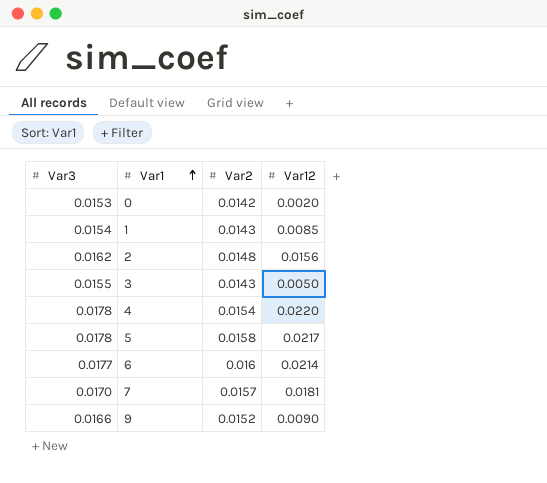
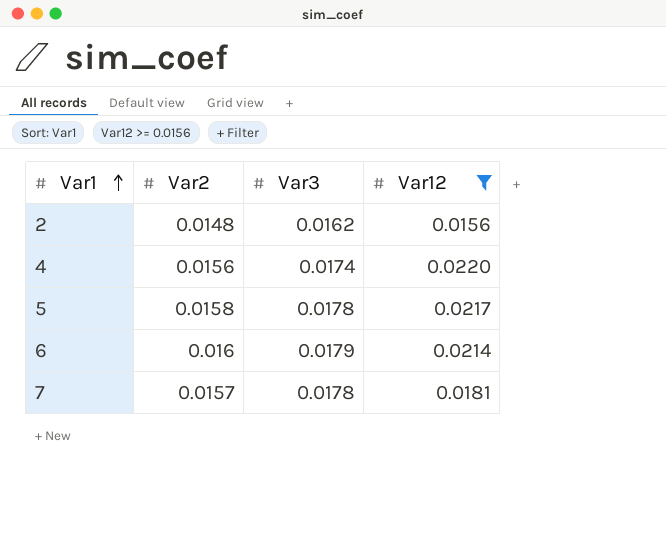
filter: none -> Var12 >= 0.0156
column Var3 | position: 1 -> 3
4 | Var2: 0.0154 -> 0.0156
4 | Var3: 0.0178 -> 0.0174
6 | Var3: 0.0177 -> 0.0179
7 | Var3: 0.0170 -> 0.0178

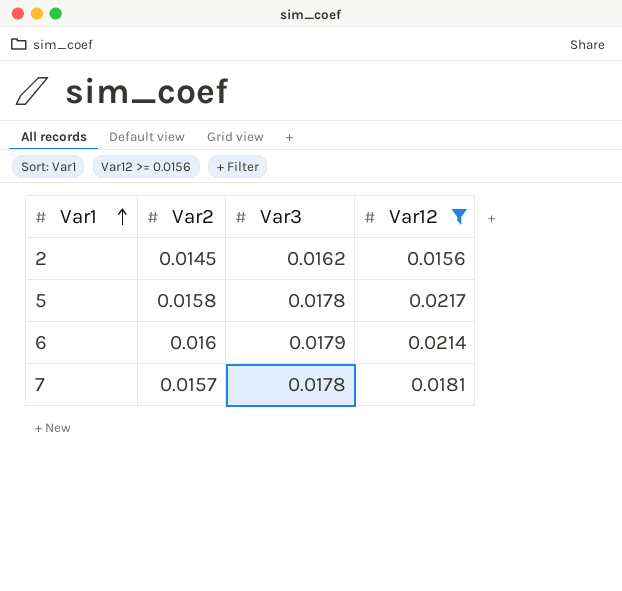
row 4: 0.0156 | 0.0174 | 0.0220 -> none
2 | Var2: 0.0148 -> 0.0145

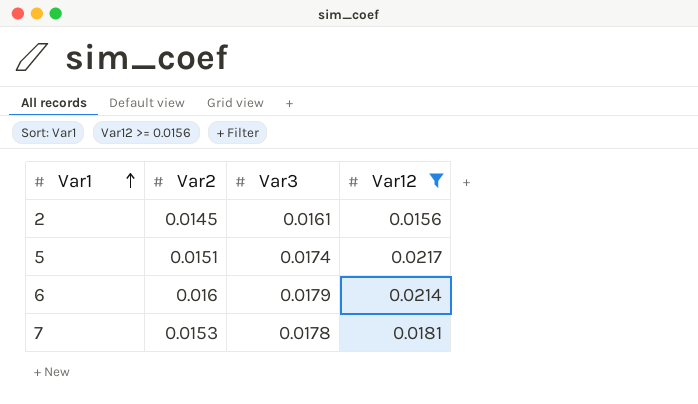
2 | Var3: 0.0162 -> 0.0161
5 | Var2: 0.0158 -> 0.0151
5 | Var3: 0.0178 -> 0.0174
7 | Var2: 0.0157 -> 0.0153

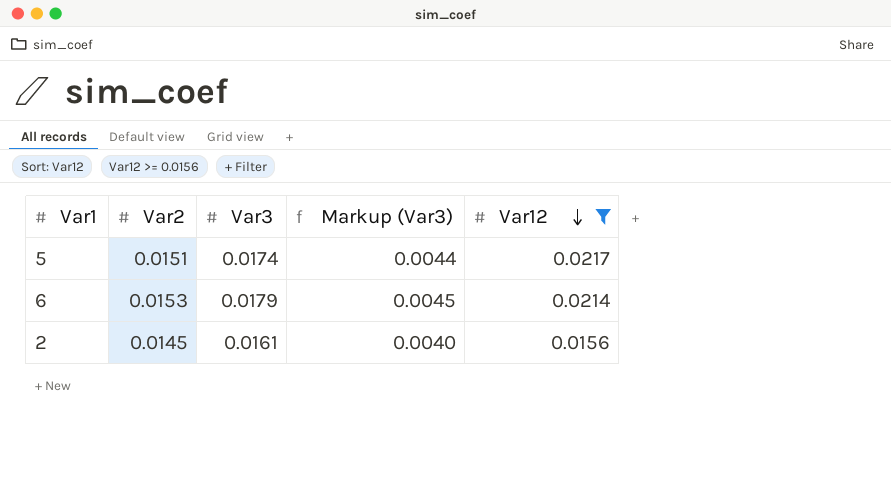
row order: Var1 ascending -> Var12 descending
column Markup (Var3) | formula: none -> [Var3] * 0.25
row 7: 0.0153 | 0.0178 | 0.0181 -> none
6 | Var2: 0.016 -> 0.0153

